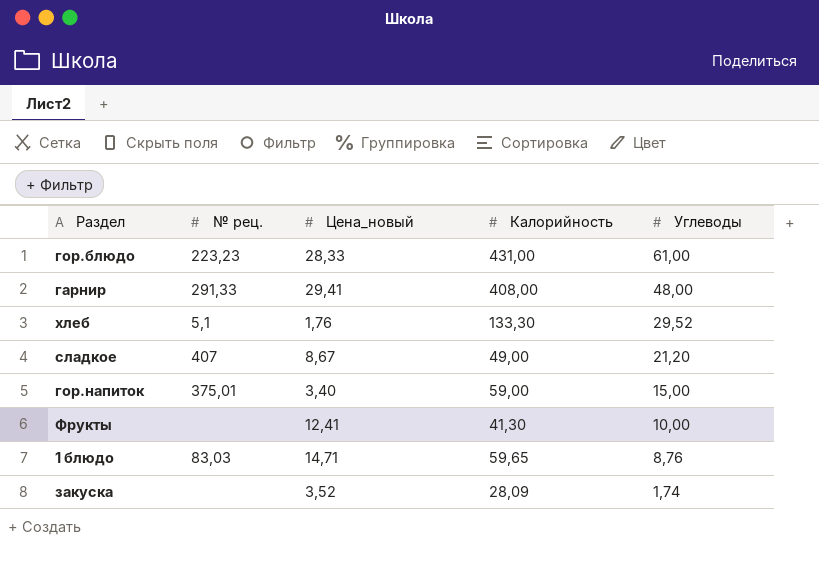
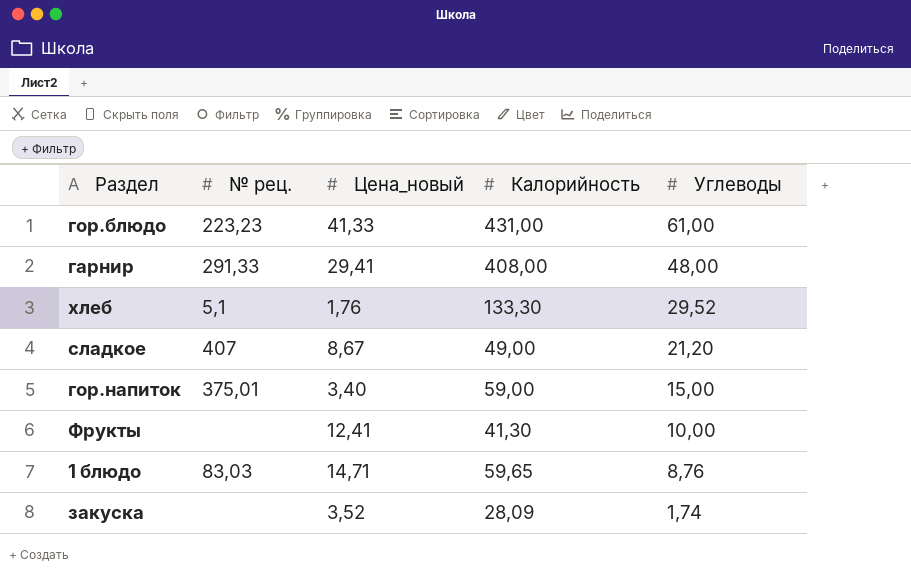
гор.блюдо | Цена_новый: 28,33 -> 41,33

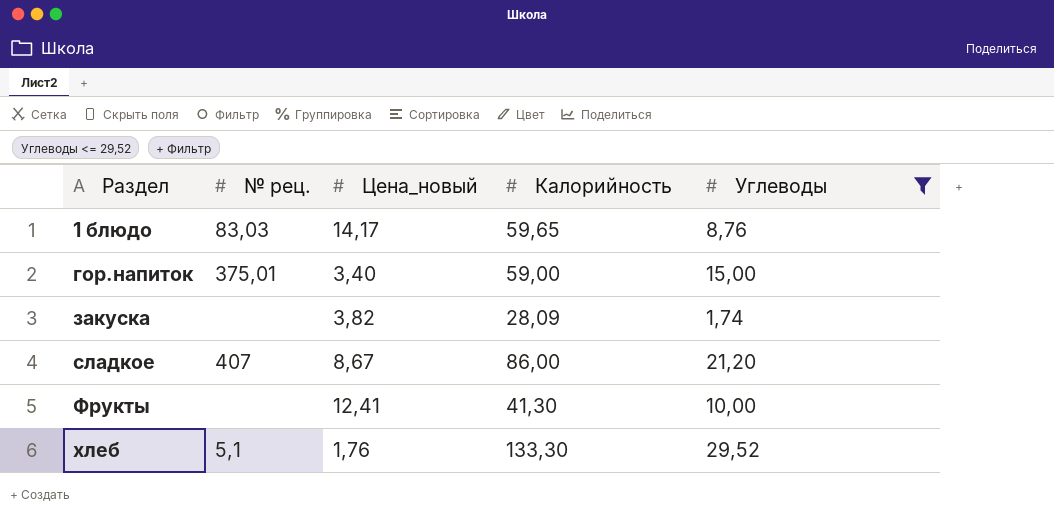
filter: none -> Углеводы <= 29,52
row order: Углеводы descending -> Раздел ascending
1 блюдо | Цена_новый: 14,71 -> 14,17
закуска | Цена_новый: 3,52 -> 3,82
сладкое | Калорийность: 49,00 -> 86,00

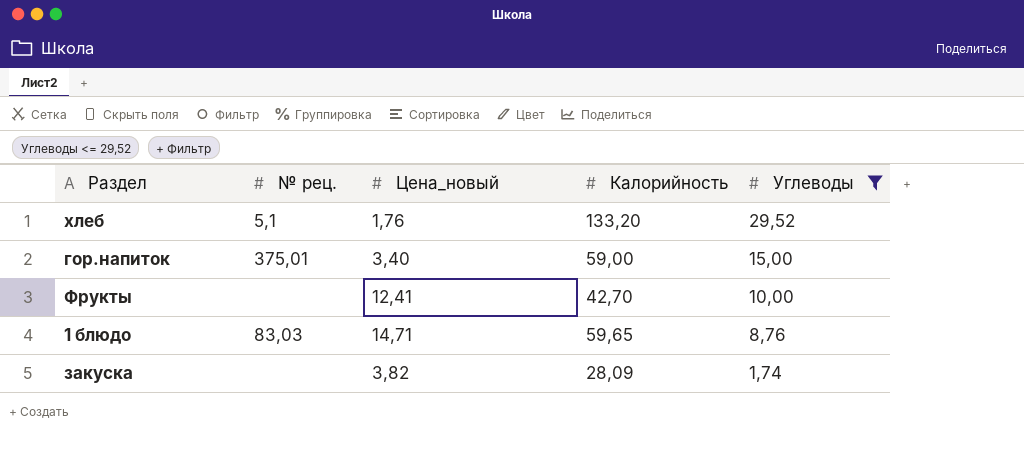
row order: Раздел ascending -> Углеводы descending
row сладкое: 407 | 8,67 | 86,00 | 21,20 -> none
хлеб | Калорийность: 133,30 -> 133,20
Фрукты | Калорийность: 41,30 -> 42,70
1 блюдо | Цена_новый: 14,17 -> 14,71

